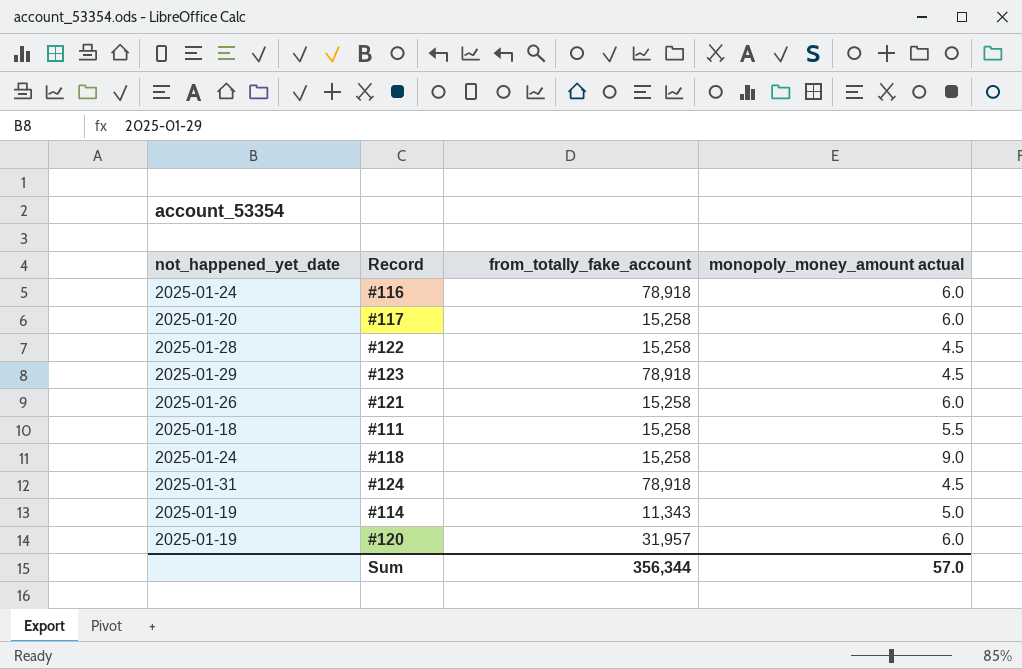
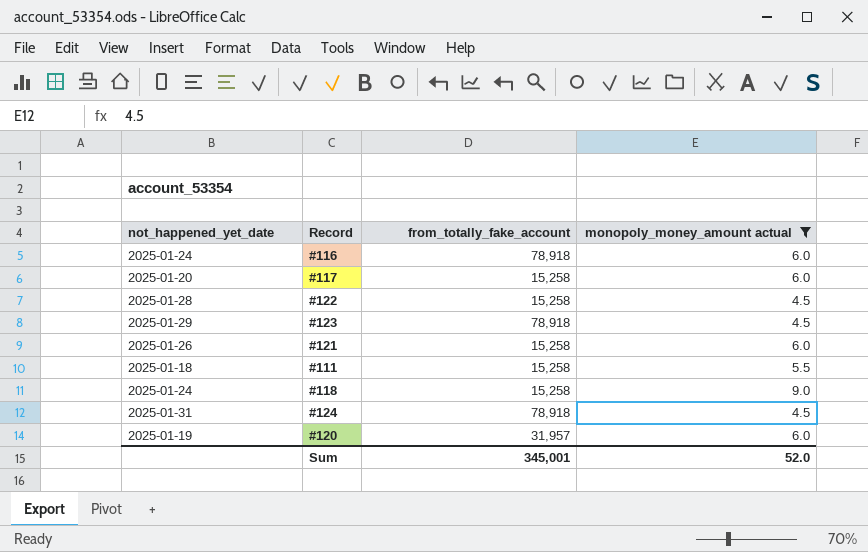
filter: none -> monopoly_money_amount actual != 5.0
Sum | from_totally_fake_account: 356,344 -> 345,001
Sum | monopoly_money_amount actual: 57.0 -> 52.0

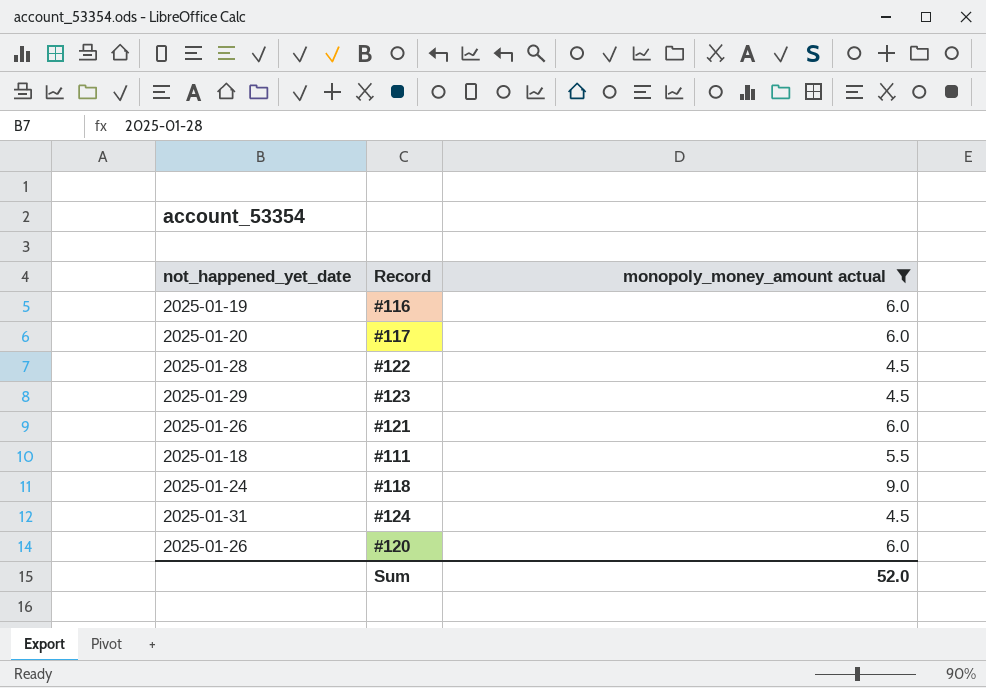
column from_totally_fake_account | position: 3 -> none
#116 | not_happened_yet_date: 2025-01-24 -> 2025-01-19
#120 | not_happened_yet_date: 2025-01-19 -> 2025-01-26

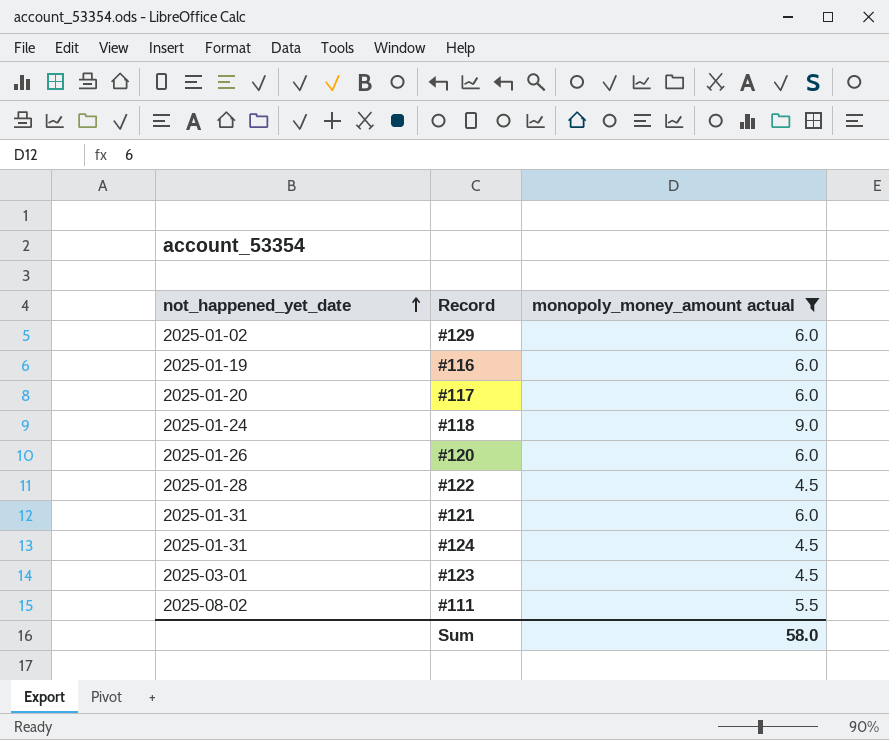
row order: none -> not_happened_yet_date ascending
row #129: none -> 2025-01-02 | 6.0
#121 | not_happened_yet_date: 2025-01-26 -> 2025-01-31
#123 | not_happened_yet_date: 2025-01-29 -> 2025-03-01
#111 | not_happened_yet_date: 2025-01-18 -> 2025-08-02
Sum | monopoly_money_amount actual: 52.0 -> 58.0

